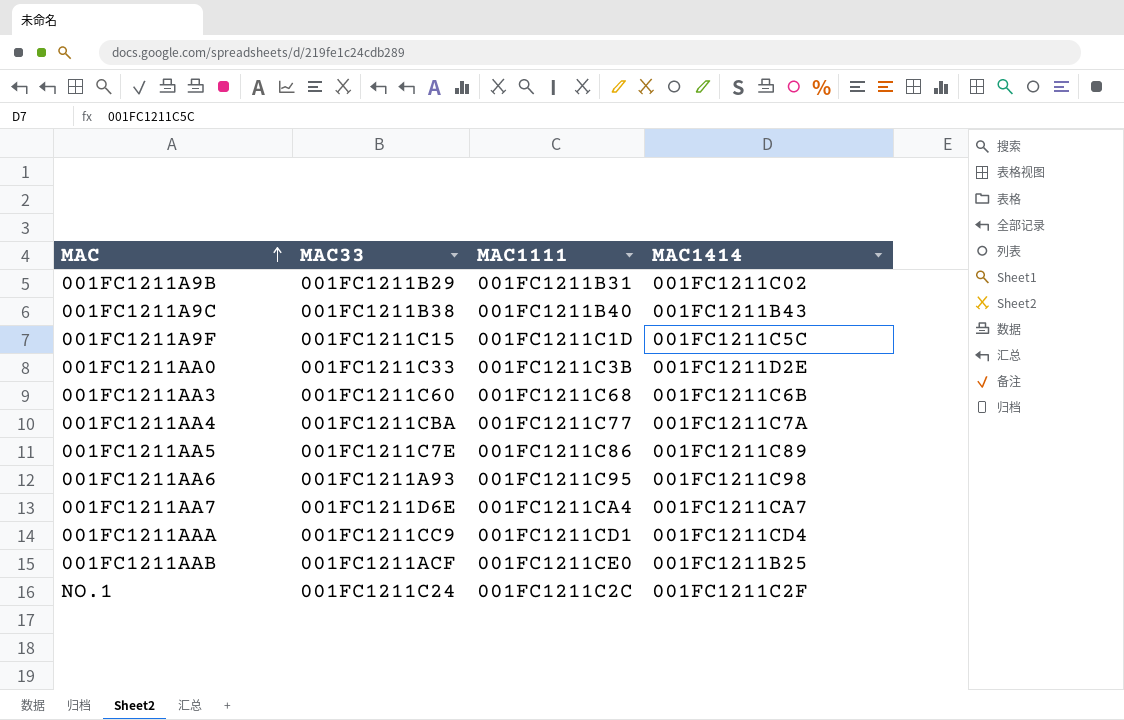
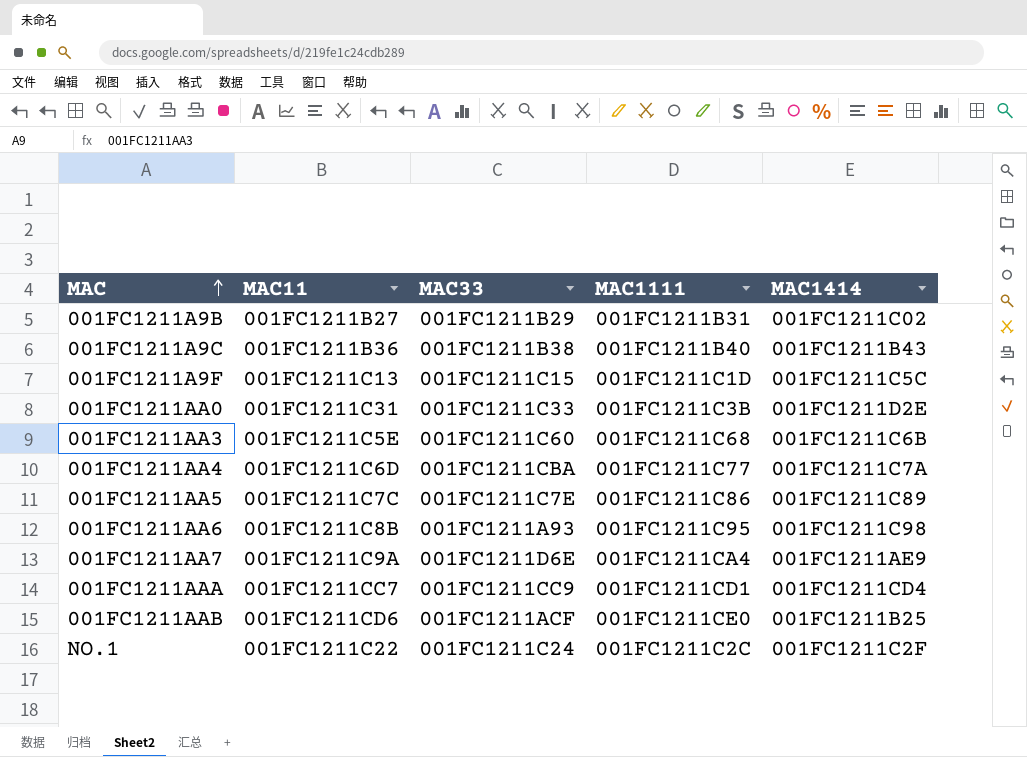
column MAC11 | position: none -> 2
001FC1211AA7 | MAC1414: 001FC1211CA7 -> 001FC1211AE9

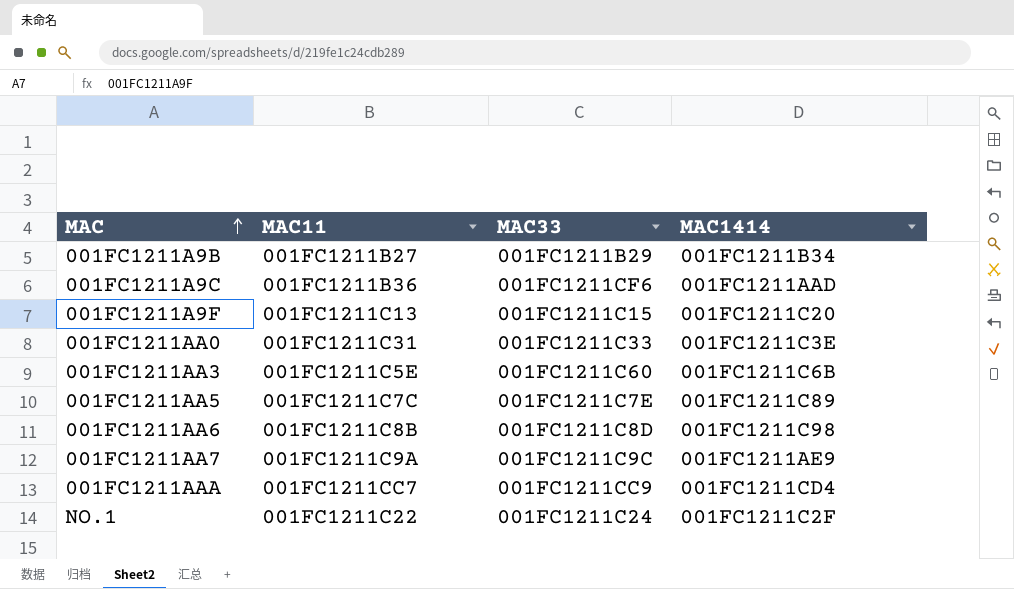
column MAC1111 | position: 4 -> none
row 001FC1211AA4: 001FC1211C6D | 001FC1211CBA | 001FC1211C77 | 001FC1211C7A -> none
row 001FC1211AAB: 001FC1211CD6 | 001FC1211ACF | 001FC1211CE0 | 001FC1211B25 -> none
001FC1211A9B | MAC1414: 001FC1211C02 -> 001FC1211B34
001FC1211A9C | MAC33: 001FC1211B38 -> 001FC1211CF6
001FC1211A9C | MAC1414: 001FC1211B43 -> 001FC1211AAD
001FC1211A9F | MAC1414: 001FC1211C5C -> 001FC1211C20
001FC1211AA0 | MAC1414: 001FC1211D2E -> 001FC1211C3E
001FC1211AA6 | MAC33: 001FC1211A93 -> 001FC1211C8D
001FC1211AA7 | MAC33: 001FC1211D6E -> 001FC1211C9C

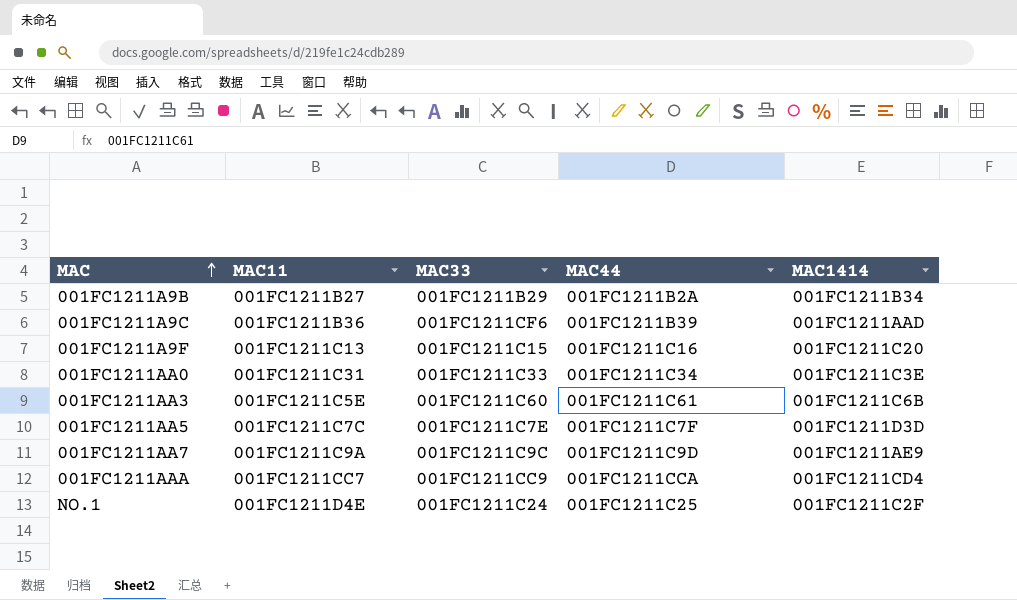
column MAC44 | position: none -> 4
row 001FC1211AA6: 001FC1211C8B | 001FC1211C8D | 001FC1211C98 -> none
001FC1211AA5 | MAC1414: 001FC1211C89 -> 001FC1211D3D
NO.1 | MAC11: 001FC1211C22 -> 001FC1211D4E

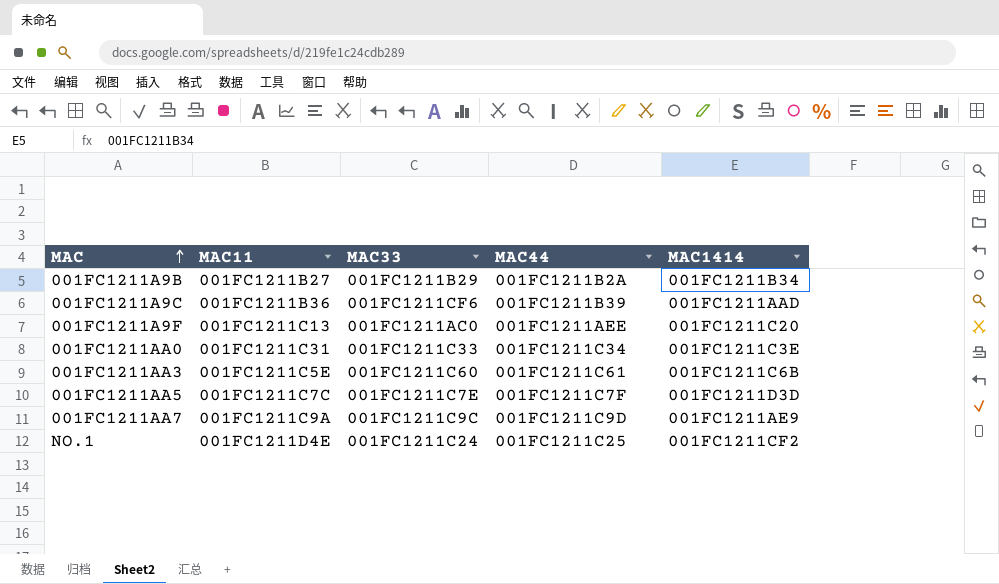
row 001FC1211AAA: 001FC1211CC7 | 001FC1211CC9 | 001FC1211CCA | 001FC1211CD4 -> none
001FC1211A9F | MAC33: 001FC1211C15 -> 001FC1211AC0
001FC1211A9F | MAC44: 001FC1211C16 -> 001FC1211AEE
NO.1 | MAC1414: 001FC1211C2F -> 001FC1211CF2

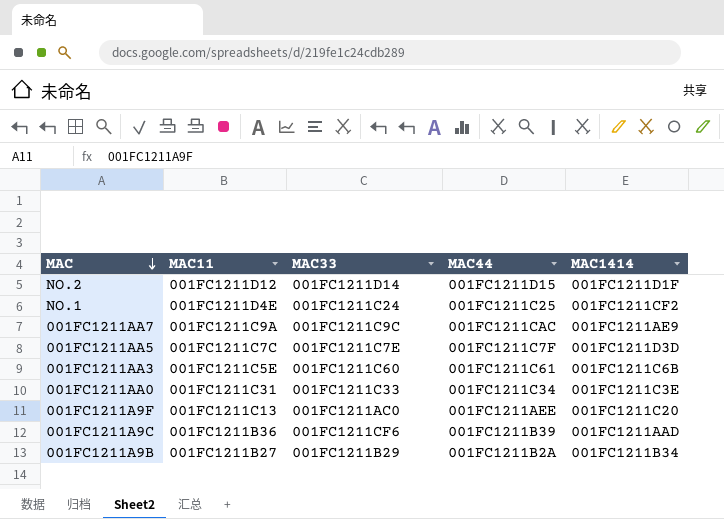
row order: MAC ascending -> MAC descending
row NO.2: none -> 001FC1211D12 | 001FC1211D14 | 001FC1211D15 | 001FC1211D1F
001FC1211AA7 | MAC44: 001FC1211C9D -> 001FC1211CAC

